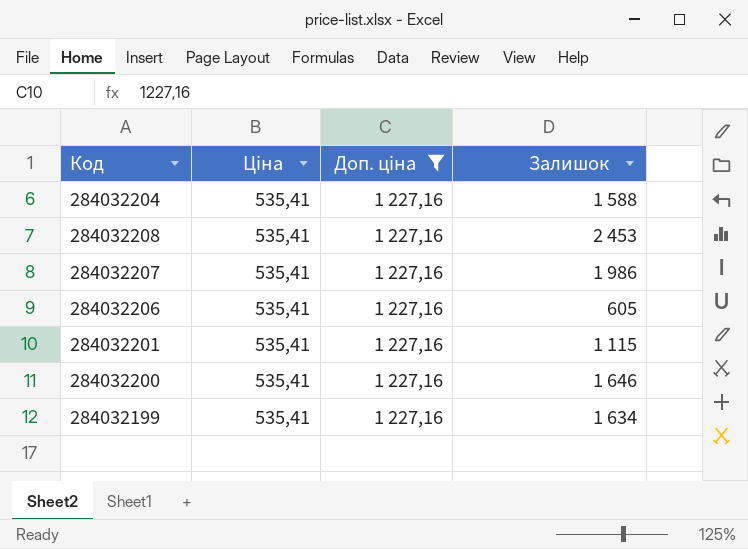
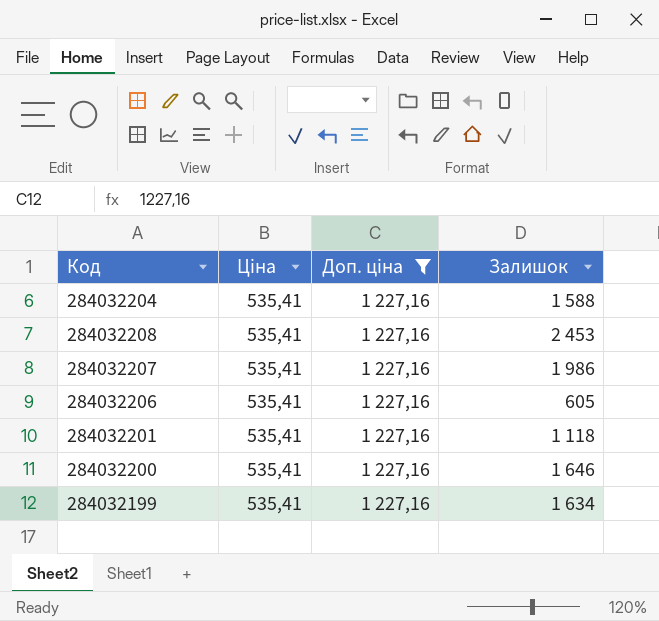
284032201 | Залишок: 1 115 -> 1 118

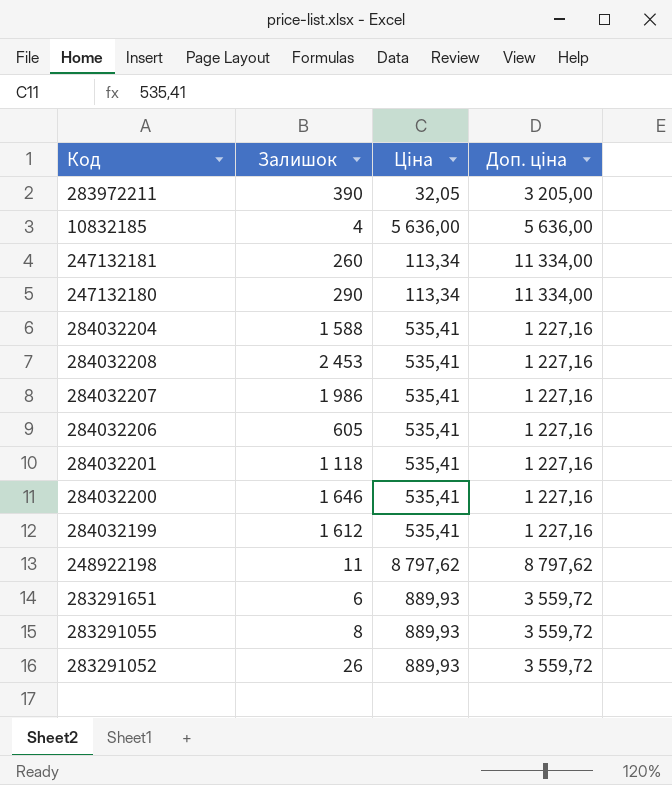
filter: Доп. ціна = 1 227,16 -> none
column Залишок | position: 4 -> 2
284032199 | Залишок: 1 634 -> 1 612

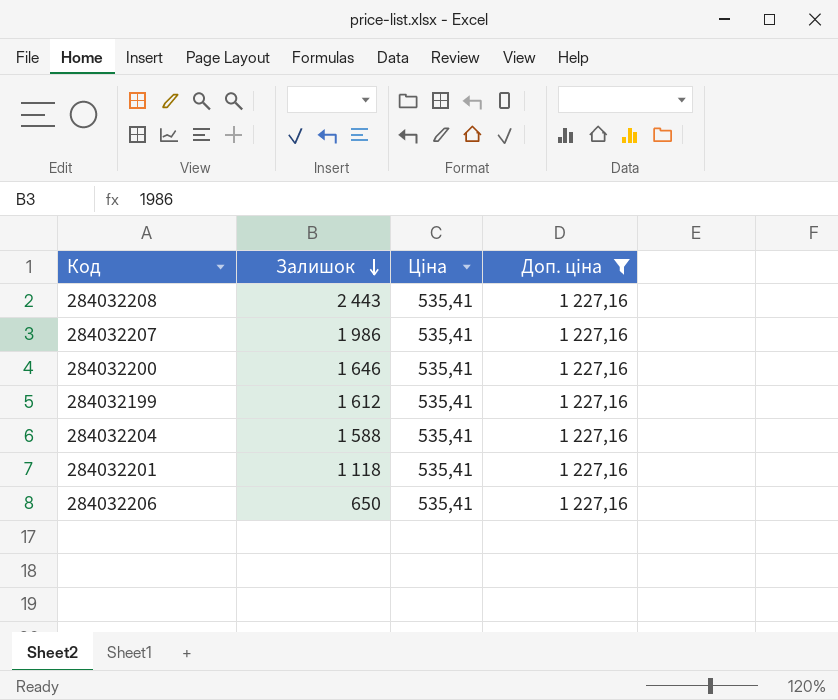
filter: none -> Доп. ціна = 1 227,16
row order: none -> Залишок descending
284032208 | Залишок: 2 453 -> 2 443
284032206 | Залишок: 605 -> 650

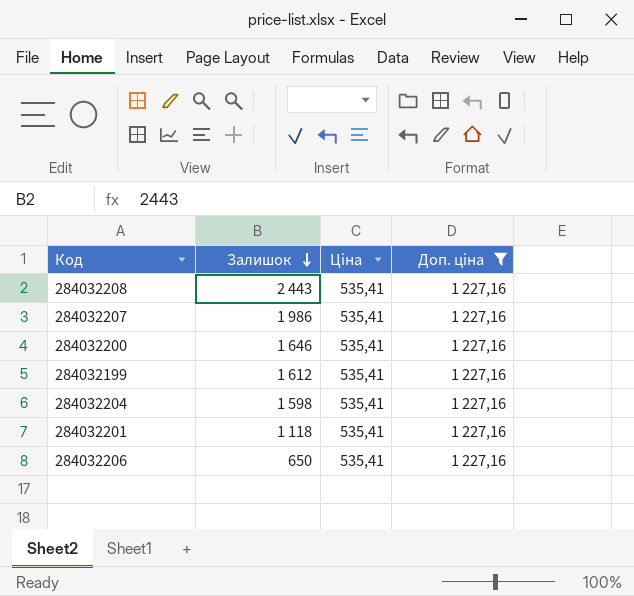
284032204 | Залишок: 1 588 -> 1 598

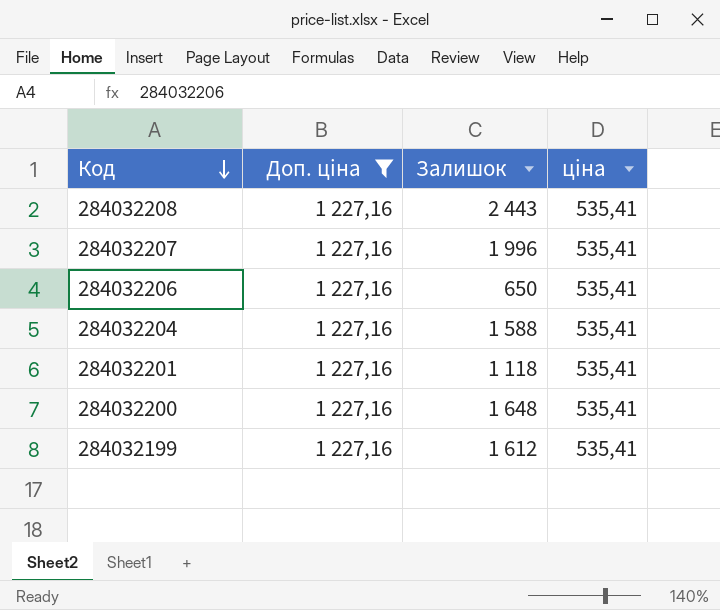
row order: Залишок descending -> Код descending
column Доп. ціна | position: 4 -> 2
column name: Ціна -> ціна
284032207 | Залишок: 1 986 -> 1 996
284032204 | Залишок: 1 598 -> 1 588
284032200 | Залишок: 1 646 -> 1 648

